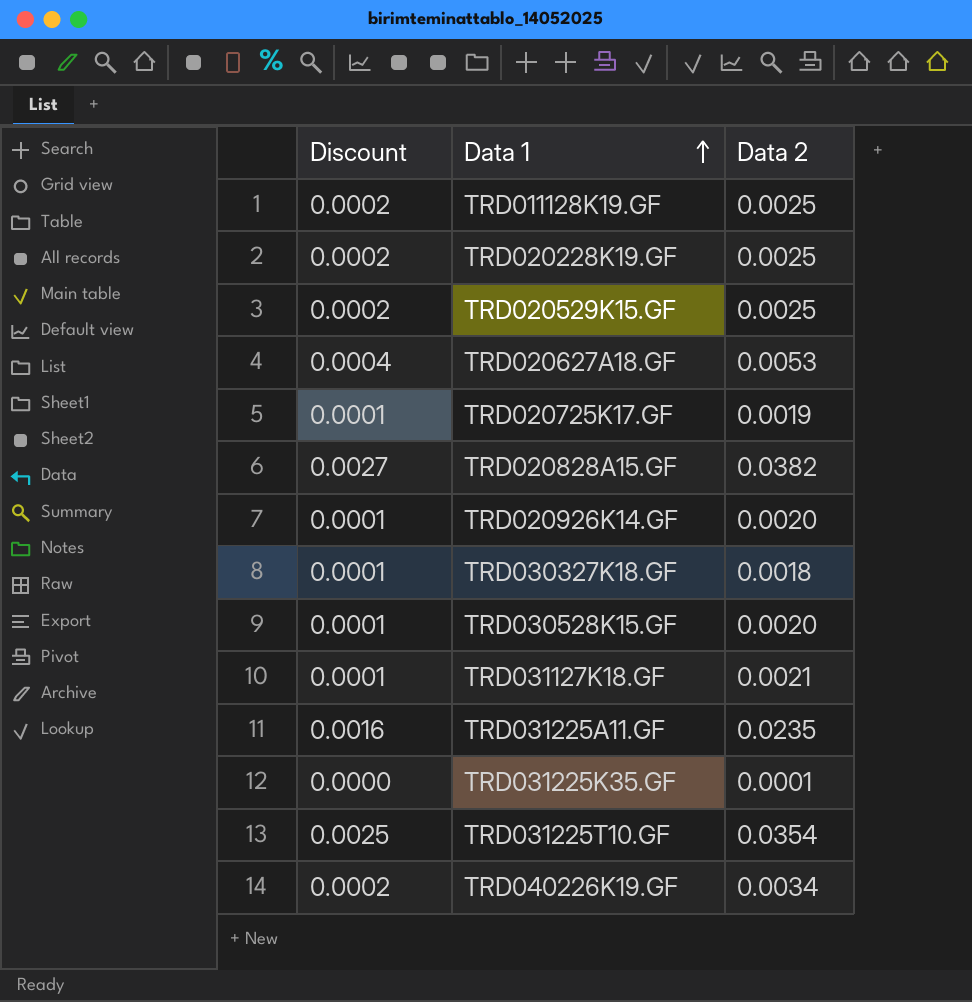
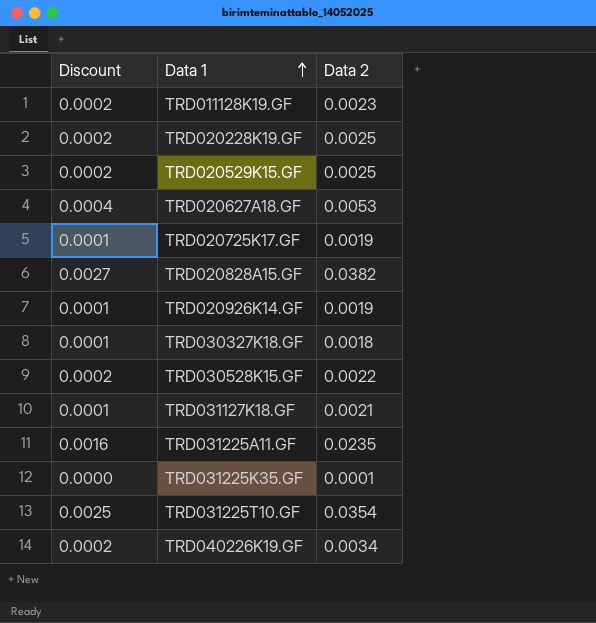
TRD011128K19.GF | Data 2: 0.0025 -> 0.0023
TRD020926K14.GF | Data 2: 0.0020 -> 0.0019
TRD030528K15.GF | Discount: 0.0001 -> 0.0002
TRD030528K15.GF | Data 2: 0.0020 -> 0.0022

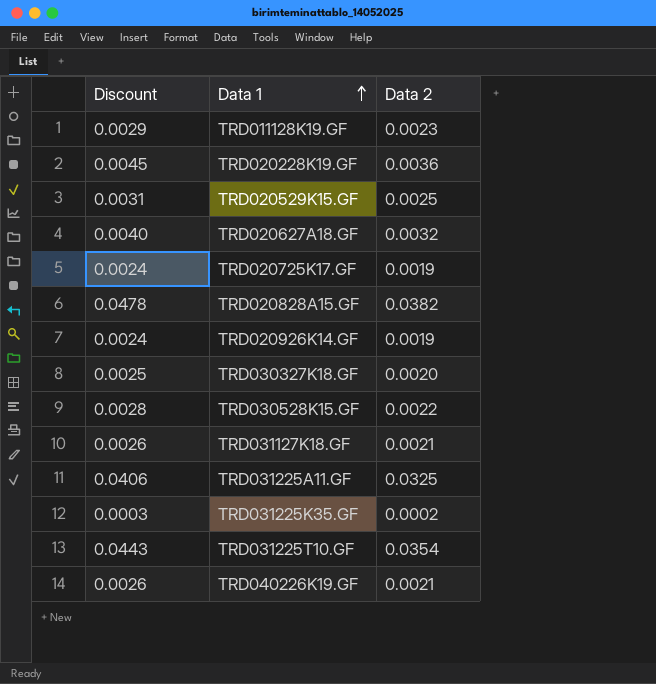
column Discount | formula: [Data 2] * 0.07 -> [Data 2] * 1.25
TRD020228K19.GF | Data 2: 0.0025 -> 0.0036
TRD020627A18.GF | Data 2: 0.0053 -> 0.0032
TRD030327K18.GF | Data 2: 0.0018 -> 0.0020
TRD031225A11.GF | Data 2: 0.0235 -> 0.0325
TRD031225K35.GF | Data 2: 0.0001 -> 0.0002
TRD040226K19.GF | Data 2: 0.0034 -> 0.0021

